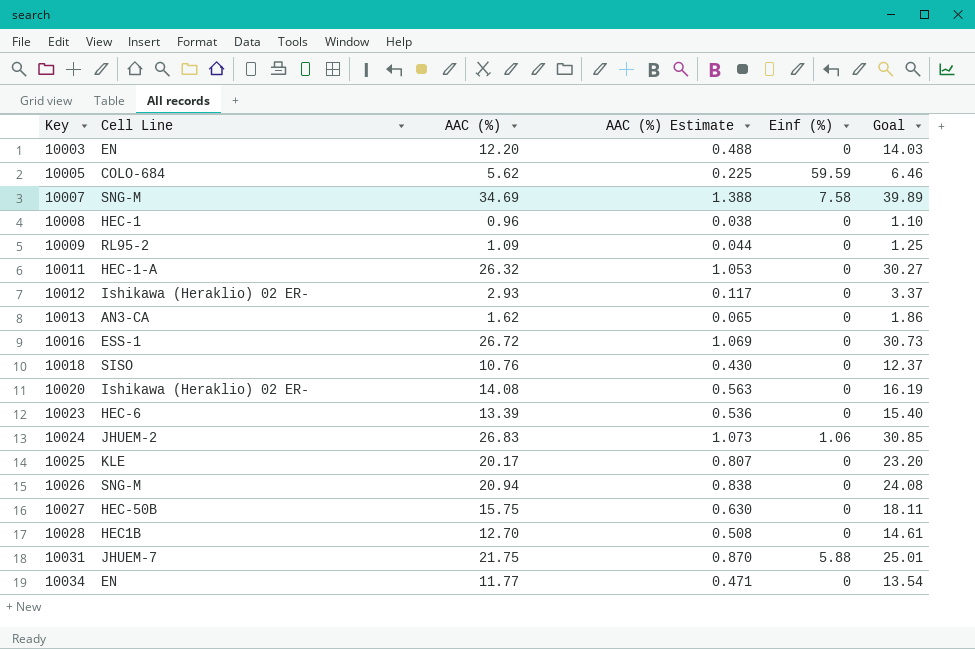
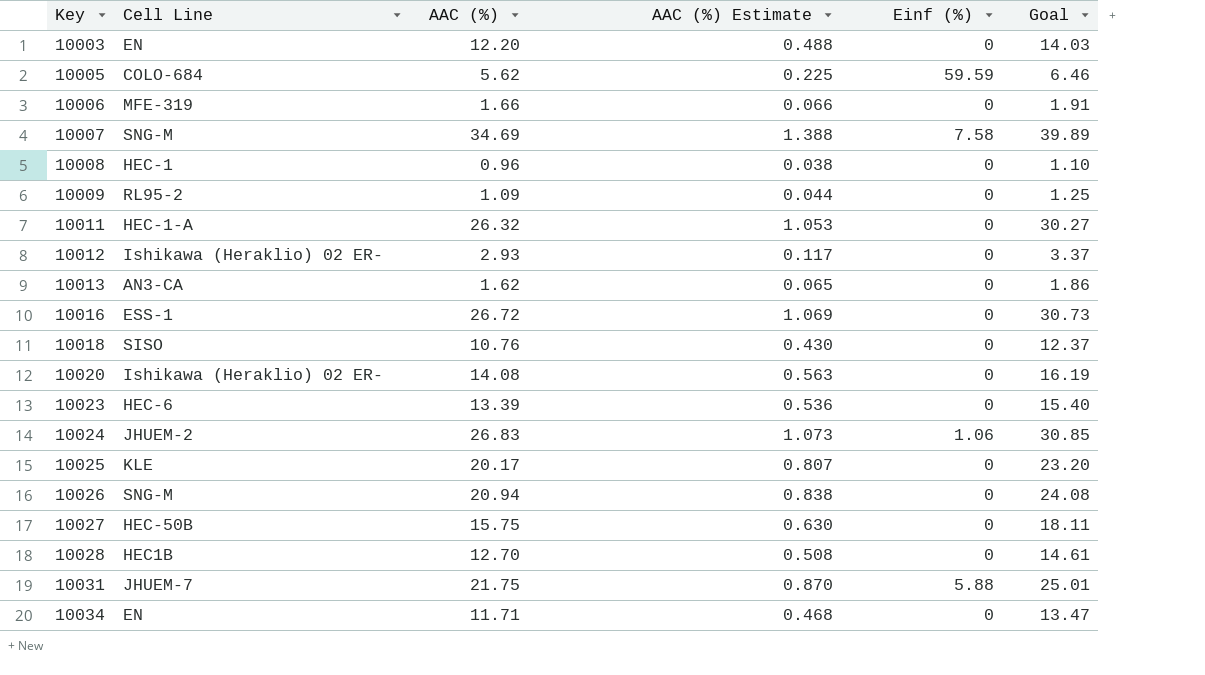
row 10006: none -> MFE-319 | 1.66 | 0.066 | 0 | 1.91
10034 | AAC (%): 11.77 -> 11.71
10034 | AAC (%) Estimate: 0.471 -> 0.468
10034 | Goal: 13.54 -> 13.47

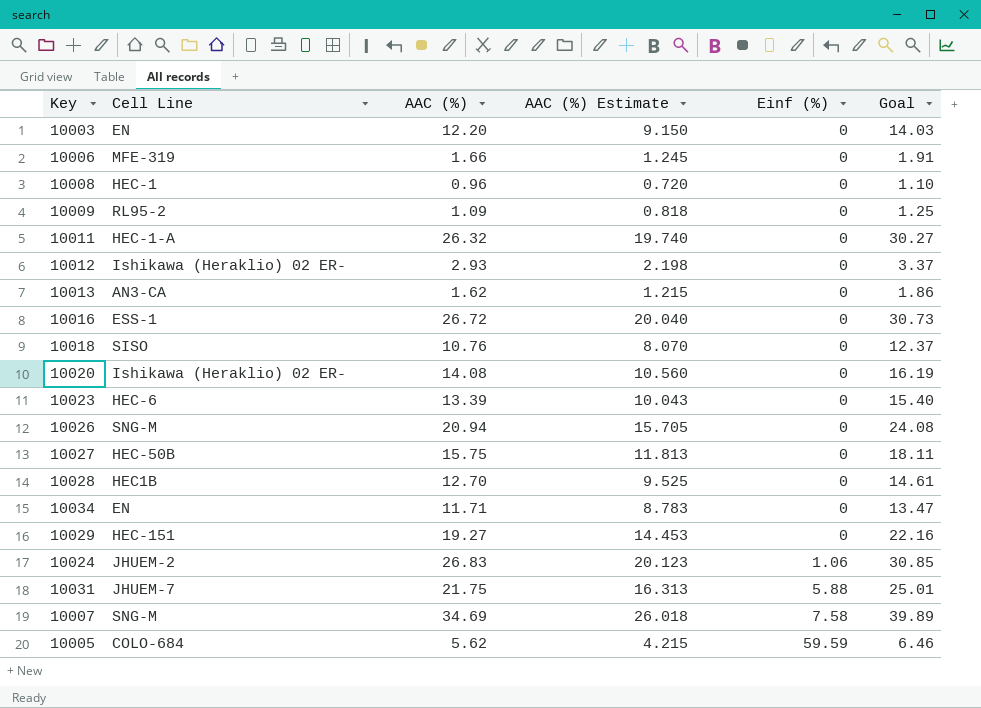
row order: Key ascending -> Einf (%) ascending
column AAC (%) Estimate | formula: [AAC (%)] * 0.04 -> [AAC (%)] * 0.75
row 10025: KLE | 20.17 | 0.807 | 0 | 23.20 -> none
row 10029: none -> HEC-151 | 19.27 | 14.453 | 0 | 22.16

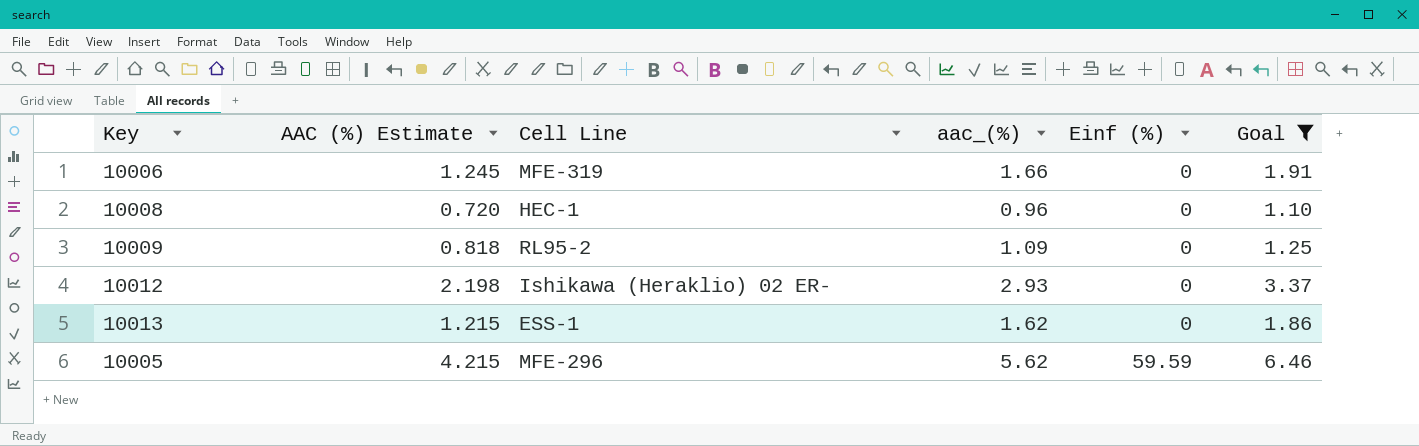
filter: none -> Goal <= 6.46
column AAC (%) Estimate | position: 4 -> 2
column name: AAC (%) -> aac_(%)
10013 | Cell Line: AN3-CA -> ESS-1
10005 | Cell Line: COLO-684 -> MFE-296

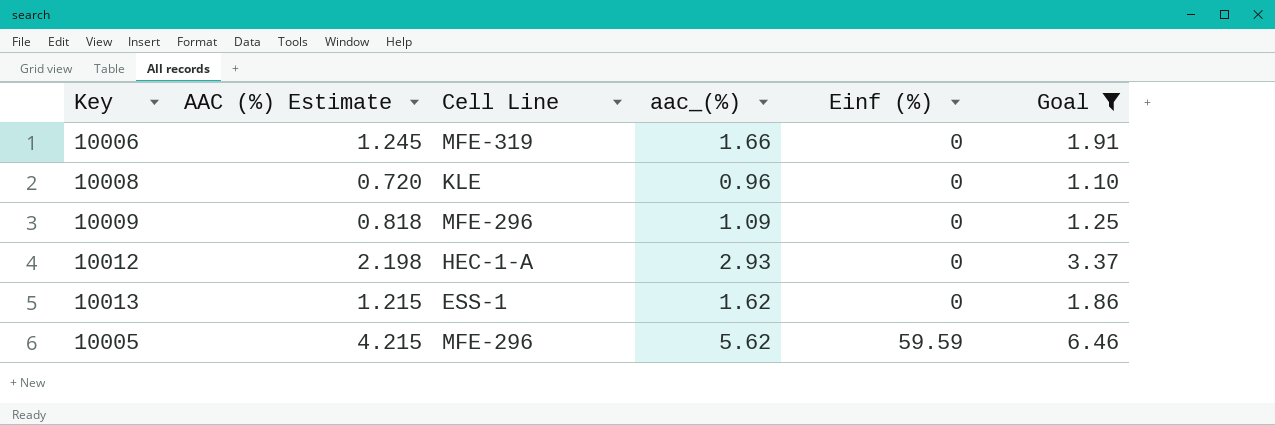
10008 | Cell Line: HEC-1 -> KLE
10009 | Cell Line: RL95-2 -> MFE-296
10012 | Cell Line: Ishikawa (Heraklio) 02 ER- -> HEC-1-A

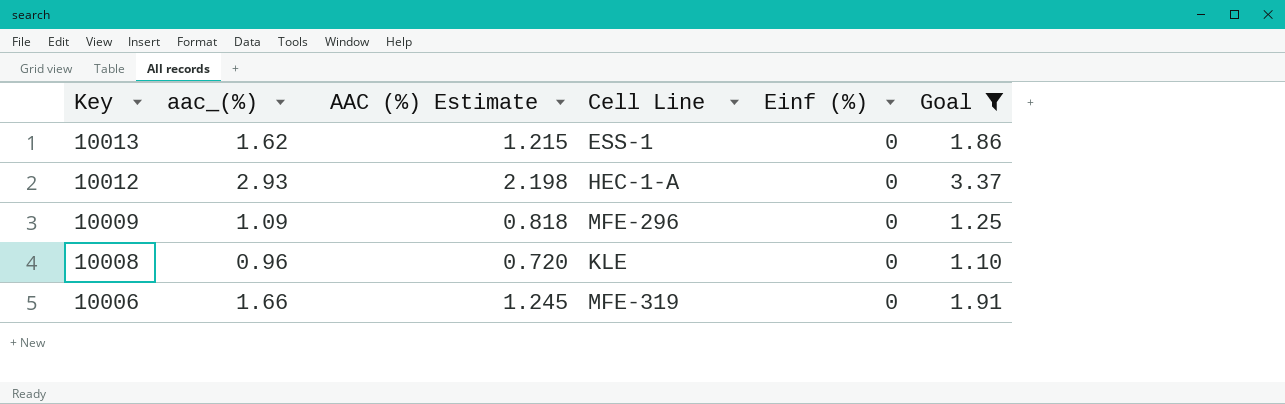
row order: Einf (%) ascending -> Key descending
column aac_(%) | position: 4 -> 2
row 10005: 4.215 | MFE-296 | 5.62 | 59.59 | 6.46 -> none

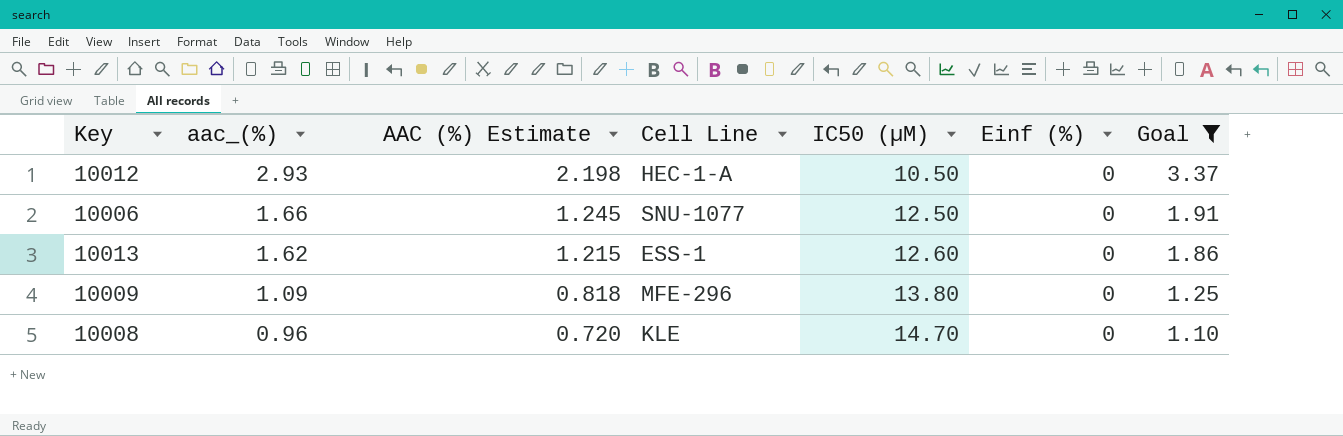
row order: Key descending -> aac_(%) descending
column IC50 (µM) | position: none -> 5
10006 | Cell Line: MFE-319 -> SNU-1077

